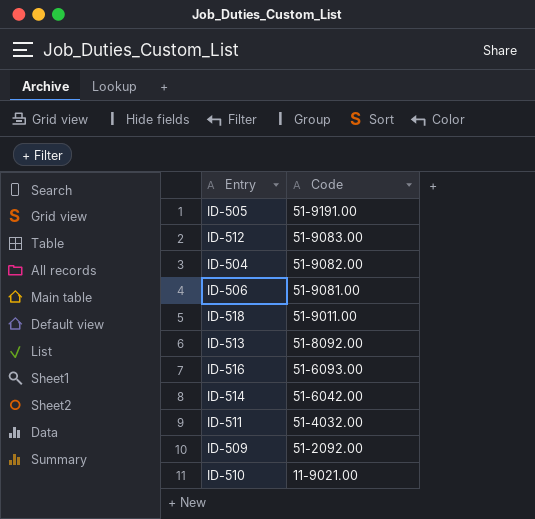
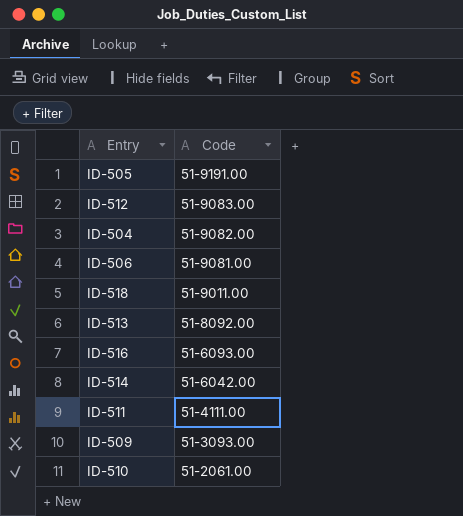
ID-511 | Code: 51-4032.00 -> 51-4111.00
ID-509 | Code: 51-2092.00 -> 51-3093.00
ID-510 | Code: 11-9021.00 -> 51-2061.00

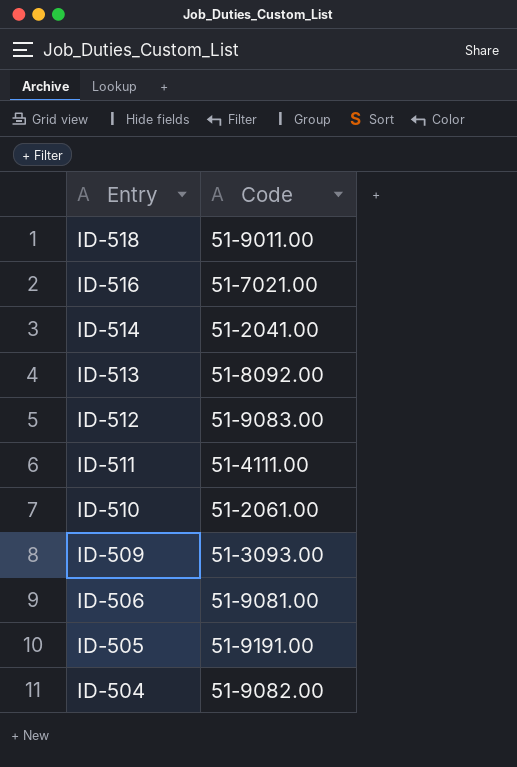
row order: Code descending -> Entry descending
ID-516 | Code: 51-6093.00 -> 51-7021.00
ID-514 | Code: 51-6042.00 -> 51-2041.00

